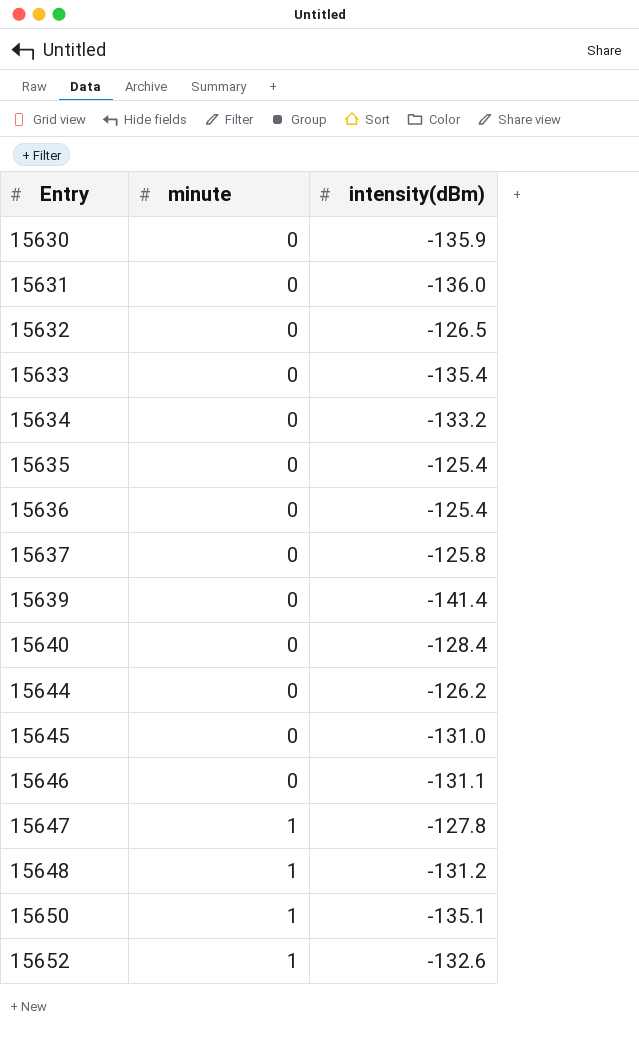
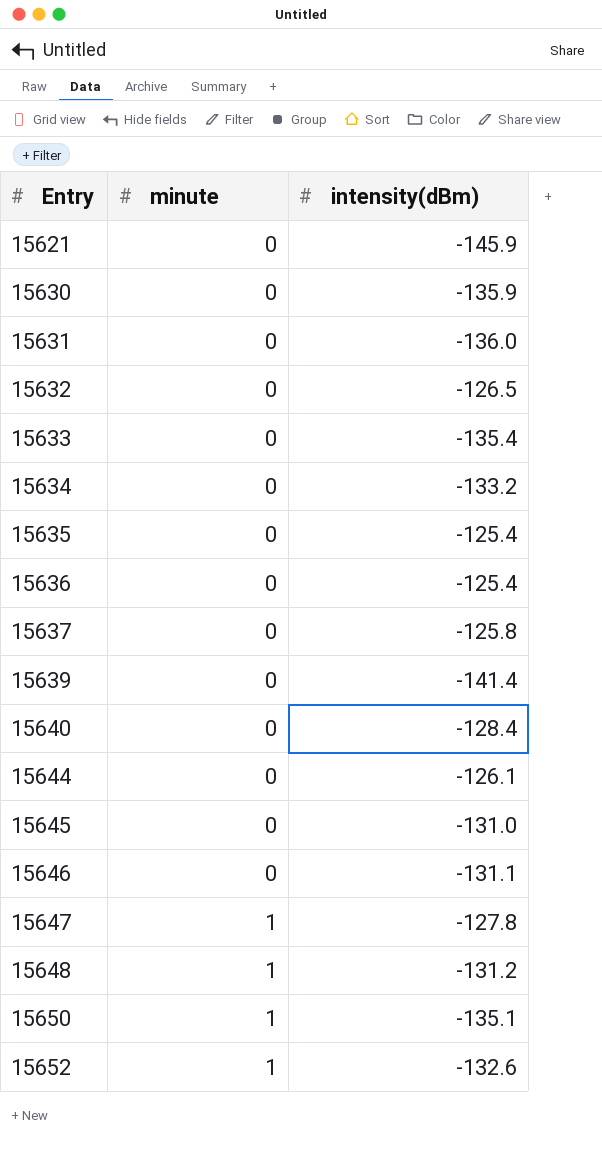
row 15621: none -> 0 | -145.9
15644 | intensity(dBm): -126.2 -> -126.1

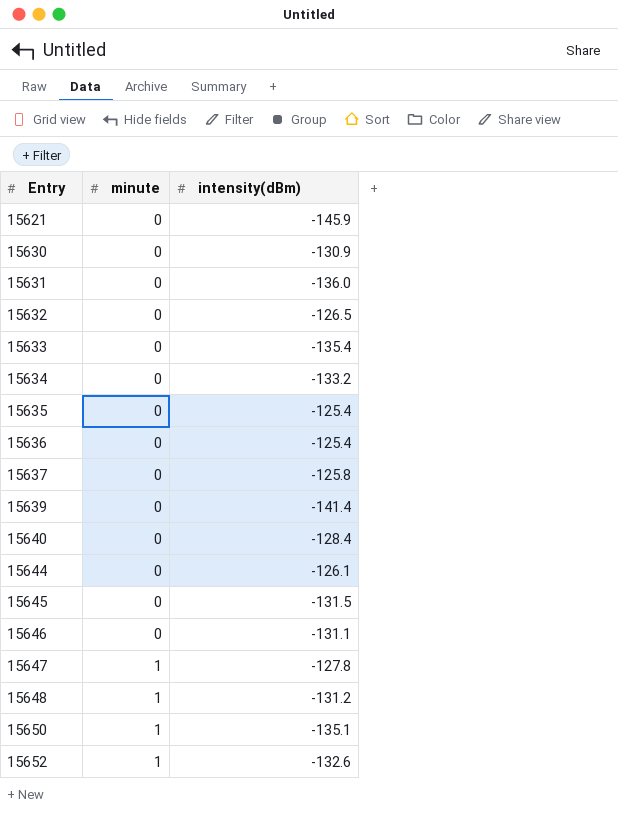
15630 | intensity(dBm): -135.9 -> -130.9
15645 | intensity(dBm): -131.0 -> -131.5

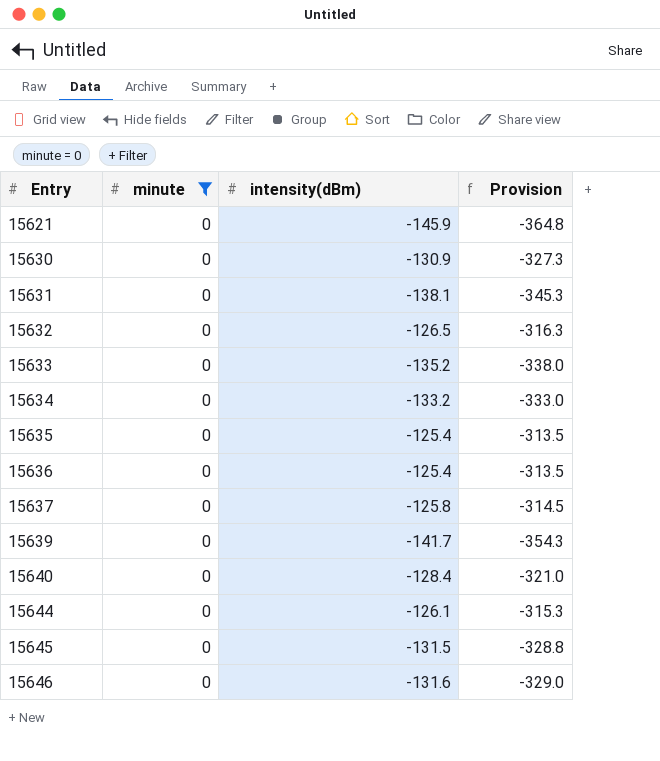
filter: none -> minute = 0
column Provision | formula: none -> [intensity(dBm)] * 2.5
15631 | intensity(dBm): -136.0 -> -138.1
15633 | intensity(dBm): -135.4 -> -135.2
15639 | intensity(dBm): -141.4 -> -141.7
15646 | intensity(dBm): -131.1 -> -131.6

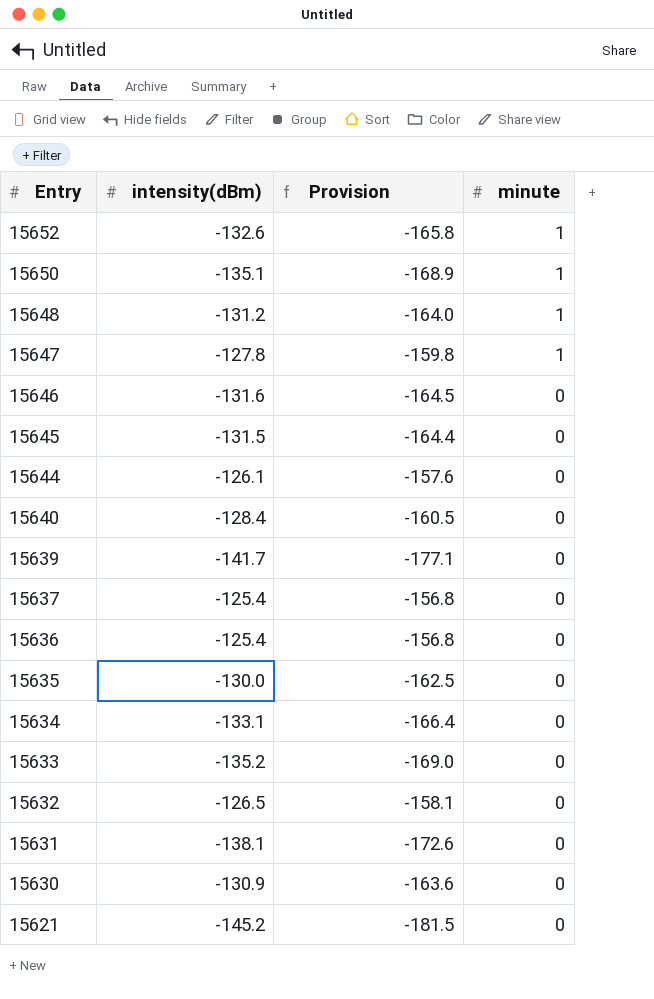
filter: minute = 0 -> none
row order: Entry ascending -> Entry descending
column Provision | formula: [intensity(dBm)] * 2.5 -> [intensity(dBm)] * 1.25
column minute | position: 2 -> 4
15637 | intensity(dBm): -125.8 -> -125.4
15635 | intensity(dBm): -125.4 -> -130.0
15634 | intensity(dBm): -133.2 -> -133.1
15621 | intensity(dBm): -145.9 -> -145.2

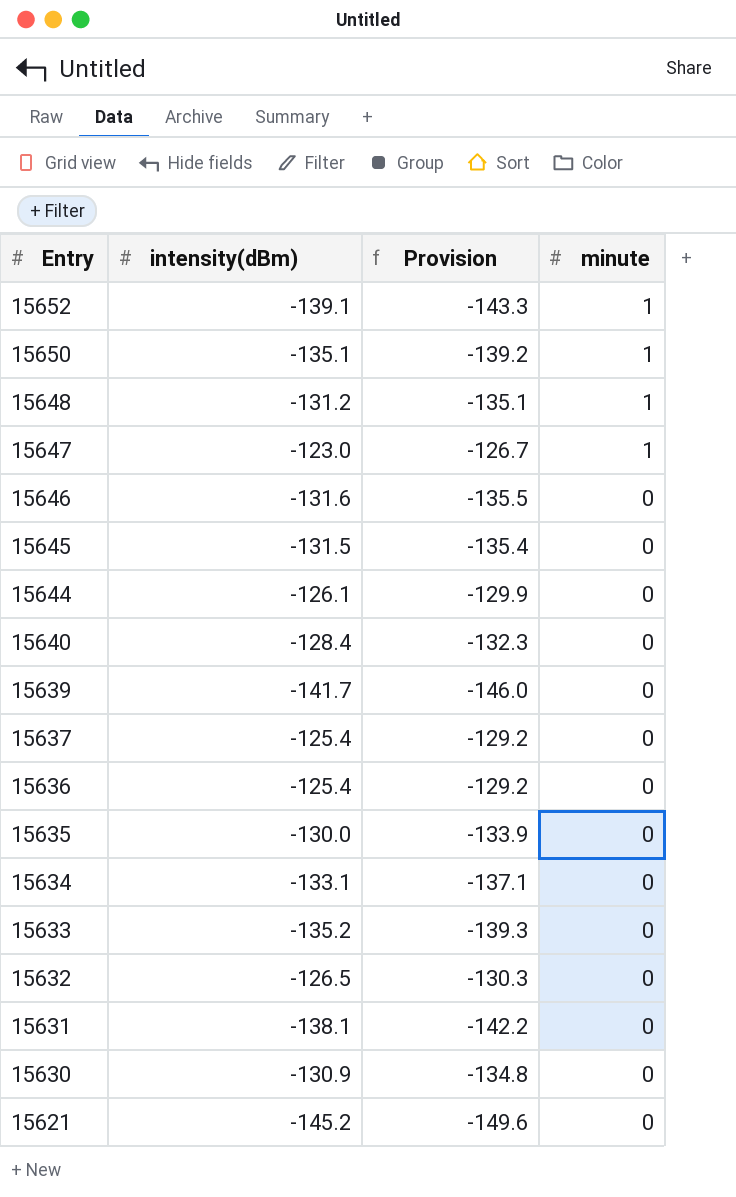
column Provision | formula: [intensity(dBm)] * 1.25 -> [intensity(dBm)] * 1.03
15652 | intensity(dBm): -132.6 -> -139.1
15647 | intensity(dBm): -127.8 -> -123.0

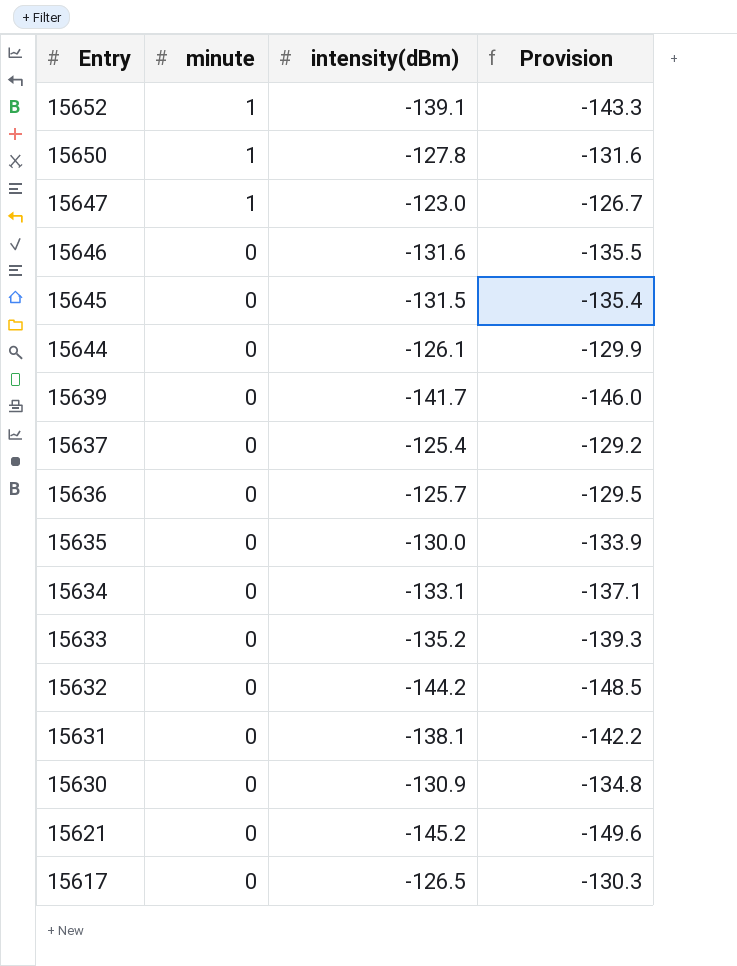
column minute | position: 4 -> 2
row 15648: -131.2 | -135.1 | 1 -> none
row 15640: -128.4 | -132.3 | 0 -> none
15650 | intensity(dBm): -135.1 -> -127.8
15650 | Provision: -139.2 -> -131.6
15636 | intensity(dBm): -125.4 -> -125.7
15636 | Provision: -129.2 -> -129.5
15632 | intensity(dBm): -126.5 -> -144.2
15632 | Provision: -130.3 -> -148.5
row 15617: none -> 0 | -126.5 | -130.3

